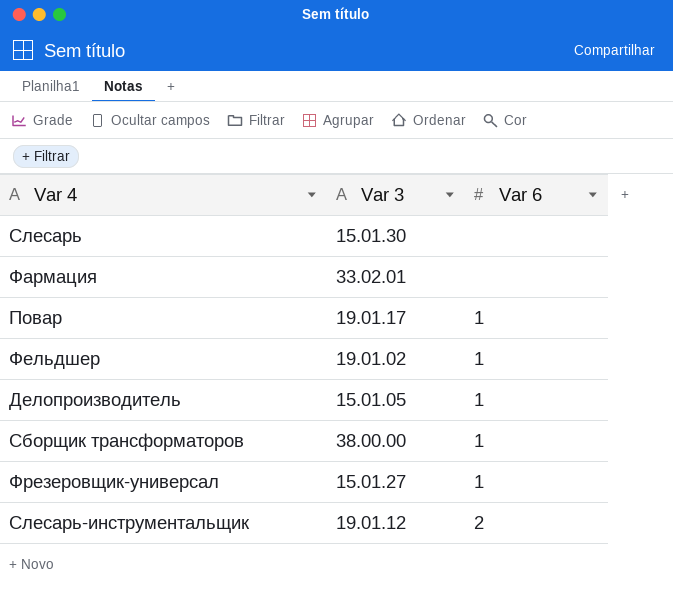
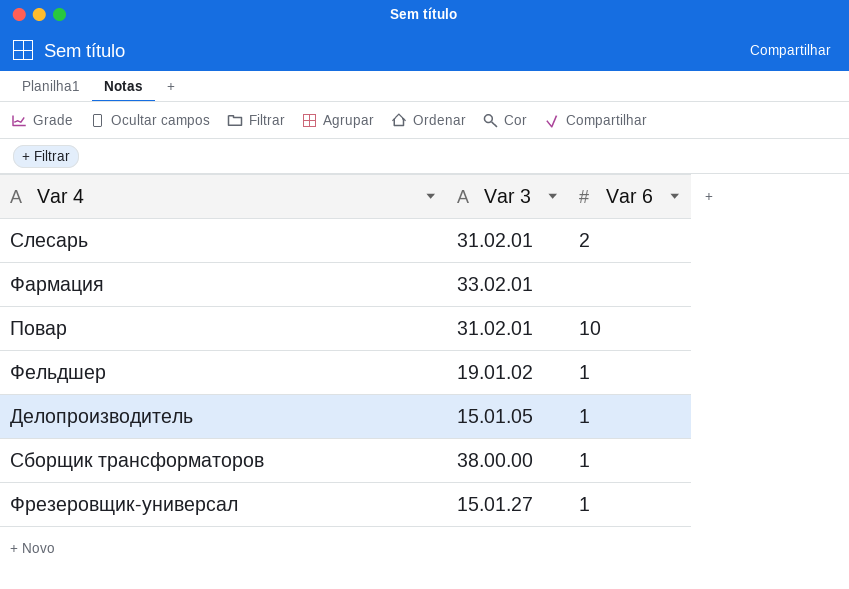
row Слесарь-инструментальщик: 19.01.12 | 2 -> none
Слесарь | Var 3: 15.01.30 -> 31.02.01
Слесарь | Var 6: none -> 2
Повар | Var 3: 19.01.17 -> 31.02.01
Повар | Var 6: 1 -> 10

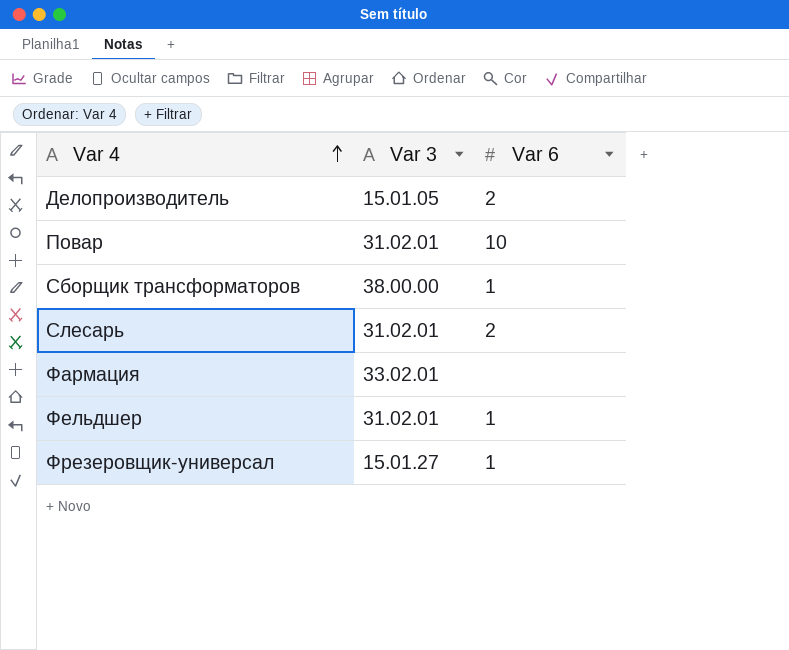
row order: none -> Var 4 ascending
Делопроизводитель | Var 6: 1 -> 2
Фельдшер | Var 3: 19.01.02 -> 31.02.01

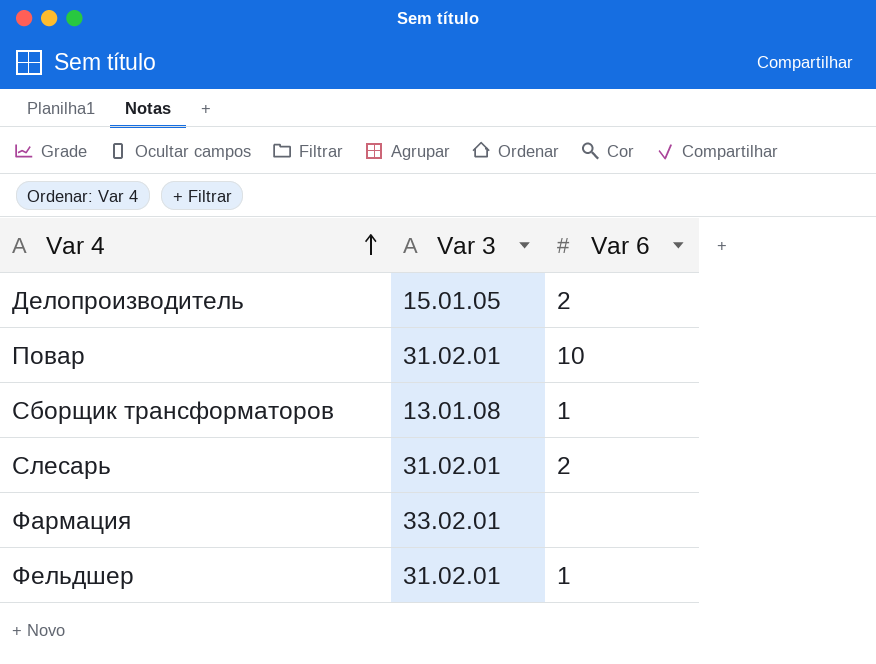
row Фрезеровщик-универсал: 15.01.27 | 1 -> none
Сборщик трансформаторов | Var 3: 38.00.00 -> 13.01.08

